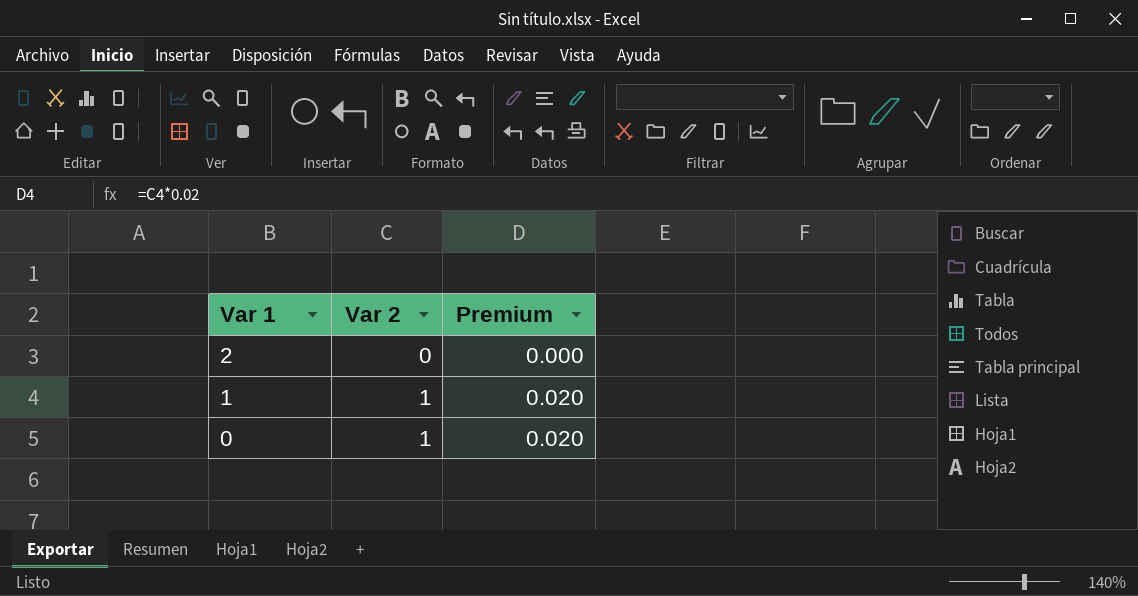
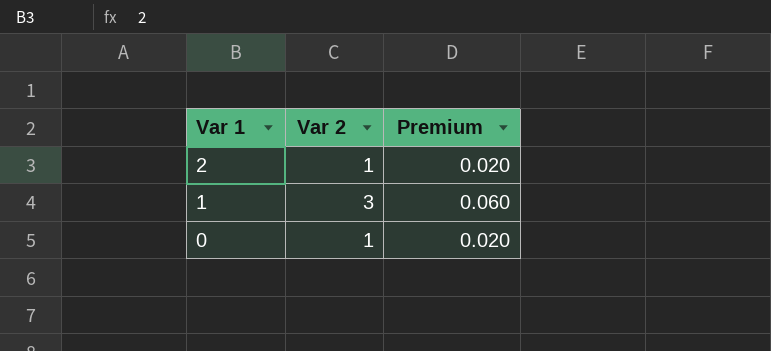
2 | Var 2: 0 -> 1
2 | Premium: 0.000 -> 0.020
1 | Var 2: 1 -> 3
1 | Premium: 0.020 -> 0.060

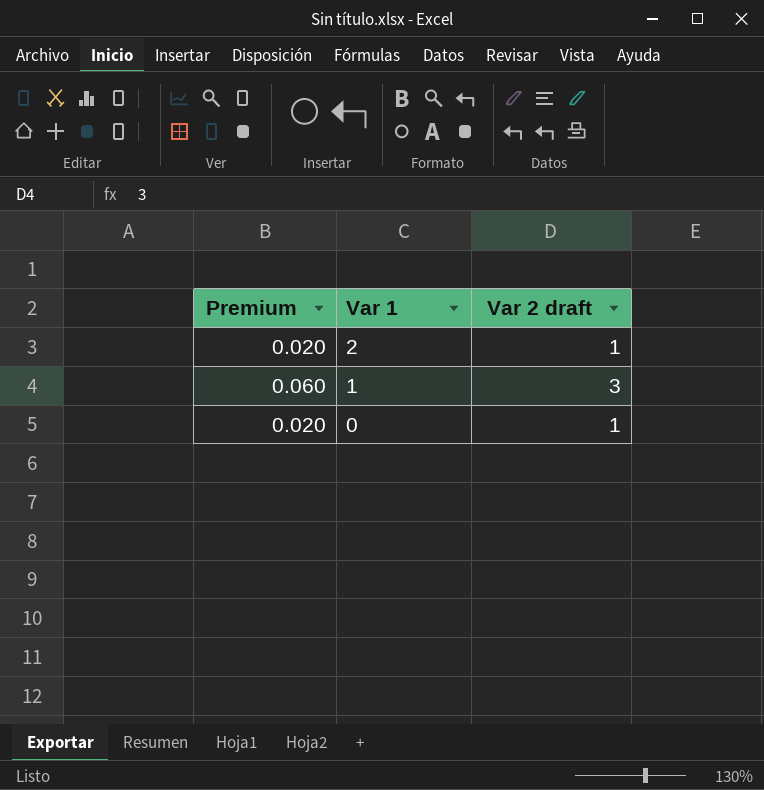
column Premium | position: 3 -> 1
column name: Var 2 -> Var 2 draft

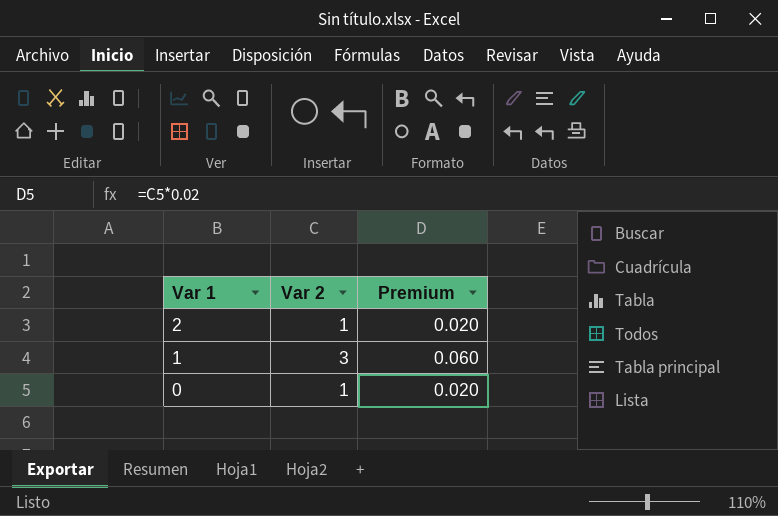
column name: Var 2 draft -> Var 2
column Premium | position: 1 -> 3

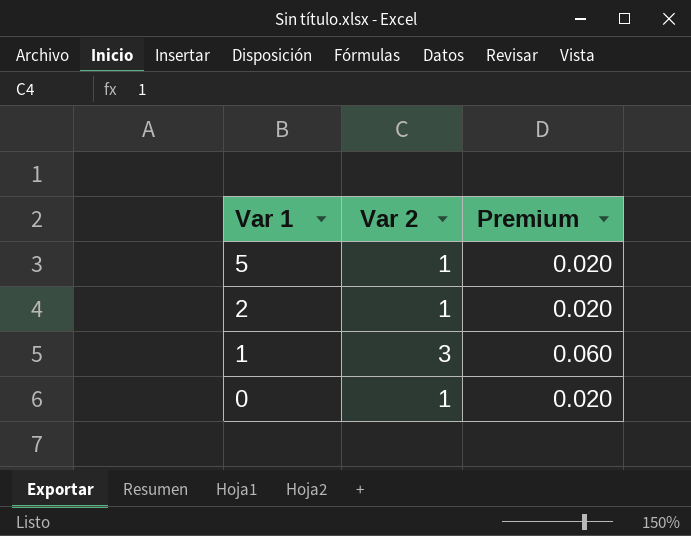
row 5: none -> 1 | 0.020

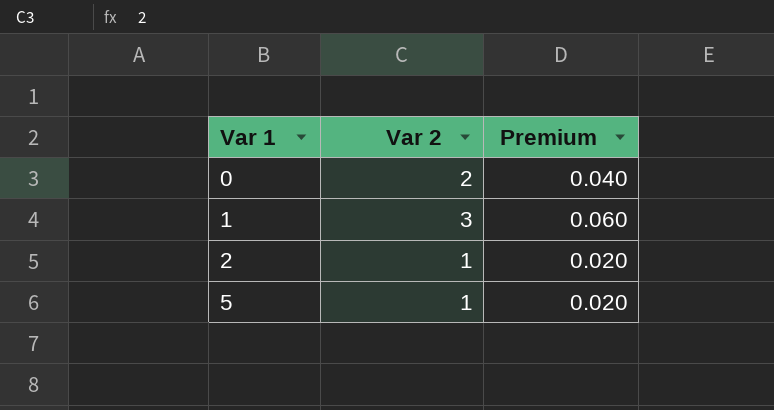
row order: Var 1 descending -> Var 1 ascending
0 | Var 2: 1 -> 2
0 | Premium: 0.020 -> 0.040

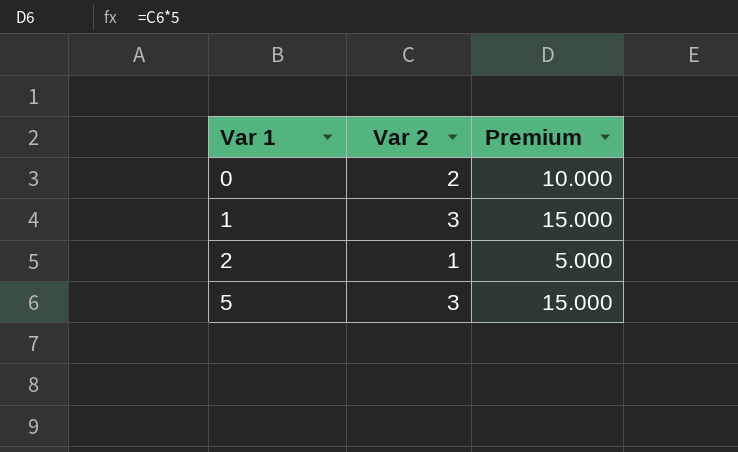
column Premium | formula: [Var 2] * 0.02 -> [Var 2] * 5
5 | Var 2: 1 -> 3

